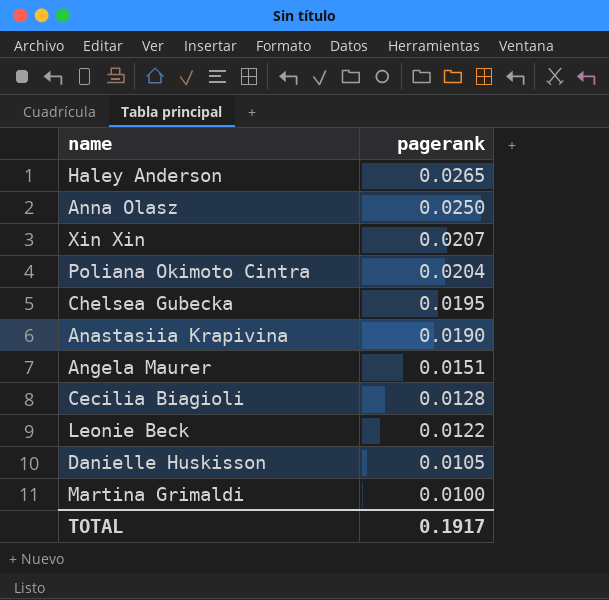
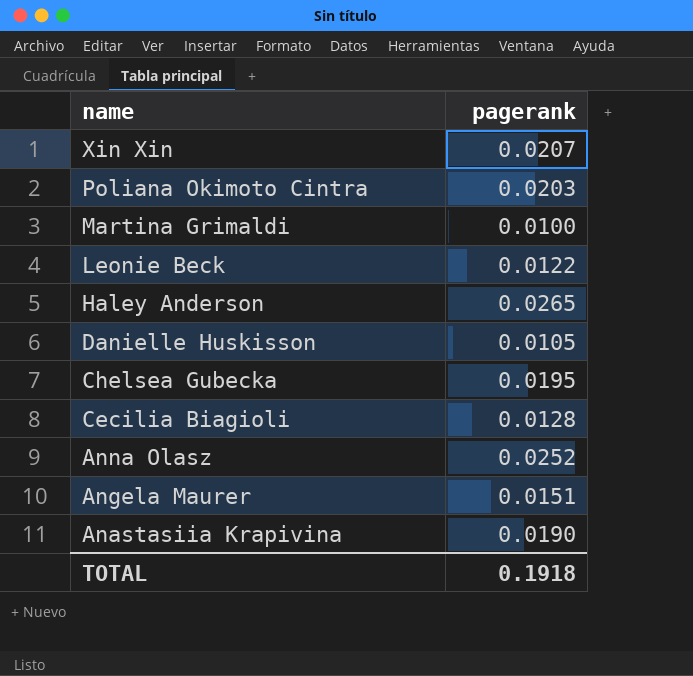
row order: pagerank descending -> name descending
Poliana Okimoto Cintra | pagerank: 0.0204 -> 0.0203
Anna Olasz | pagerank: 0.0250 -> 0.0252
TOTAL | pagerank: 0.1917 -> 0.1918

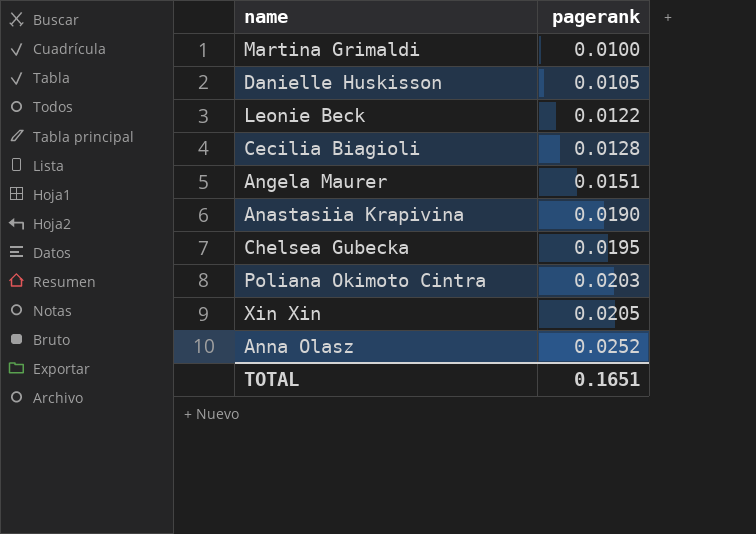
row order: name descending -> pagerank ascending
row Haley Anderson: 0.0265 -> none
Xin Xin | pagerank: 0.0207 -> 0.0205
TOTAL | pagerank: 0.1918 -> 0.1651

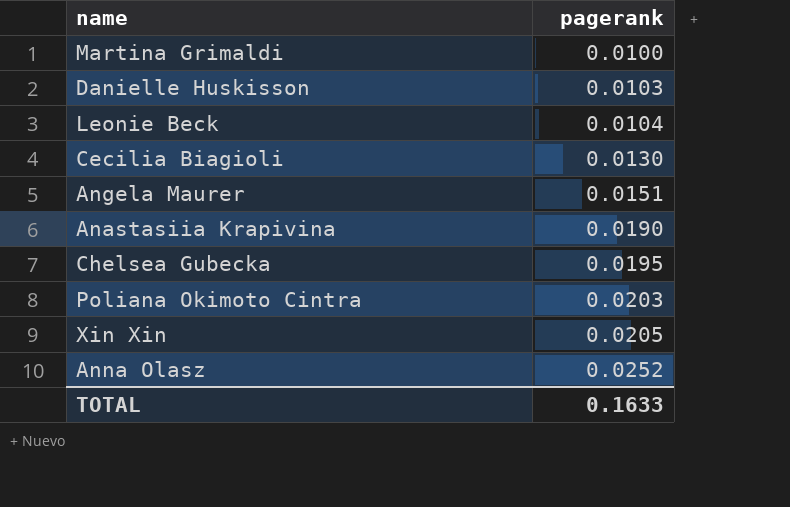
Danielle Huskisson | pagerank: 0.0105 -> 0.0103
Leonie Beck | pagerank: 0.0122 -> 0.0104
Cecilia Biagioli | pagerank: 0.0128 -> 0.0130
TOTAL | pagerank: 0.1651 -> 0.1633

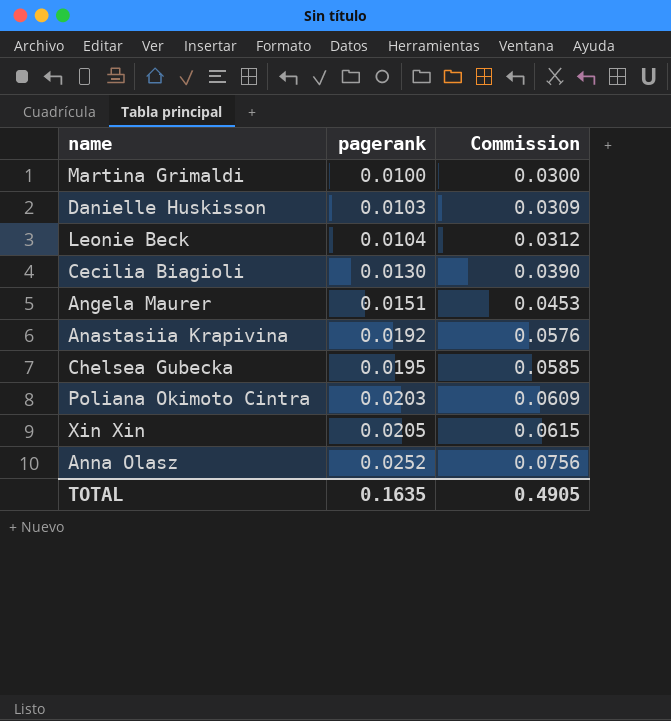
column Commission | formula: none -> [pagerank] * 3
Anastasiia Krapivina | pagerank: 0.0190 -> 0.0192
TOTAL | pagerank: 0.1633 -> 0.1635

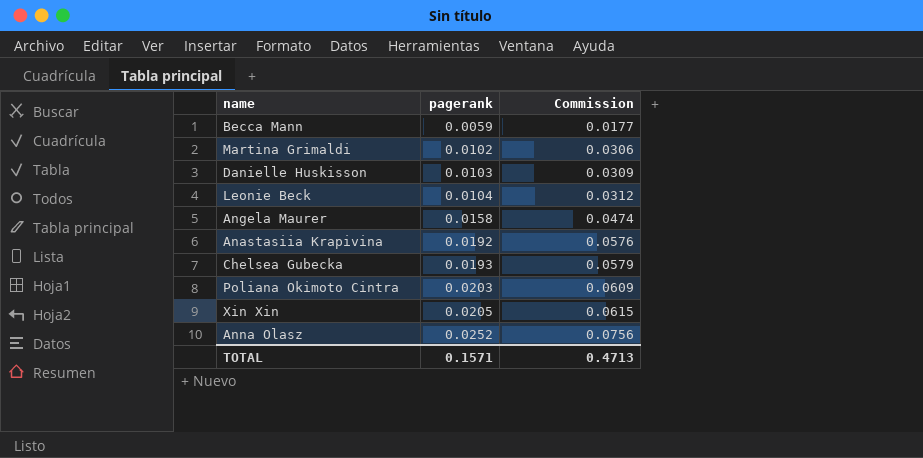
row Cecilia Biagioli: 0.0130 | 0.0390 -> none
row Becca Mann: none -> 0.0059 | 0.0177
Martina Grimaldi | pagerank: 0.0100 -> 0.0102
Martina Grimaldi | Commission: 0.0300 -> 0.0306
Angela Maurer | pagerank: 0.0151 -> 0.0158
Angela Maurer | Commission: 0.0453 -> 0.0474
Chelsea Gubecka | pagerank: 0.0195 -> 0.0193
Chelsea Gubecka | Commission: 0.0585 -> 0.0579
TOTAL | pagerank: 0.1635 -> 0.1571
TOTAL | Commission: 0.4905 -> 0.4713

